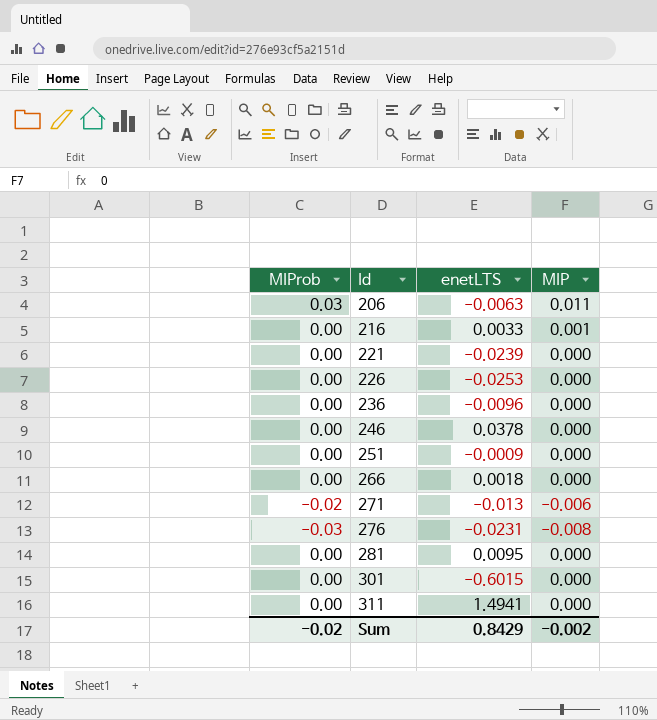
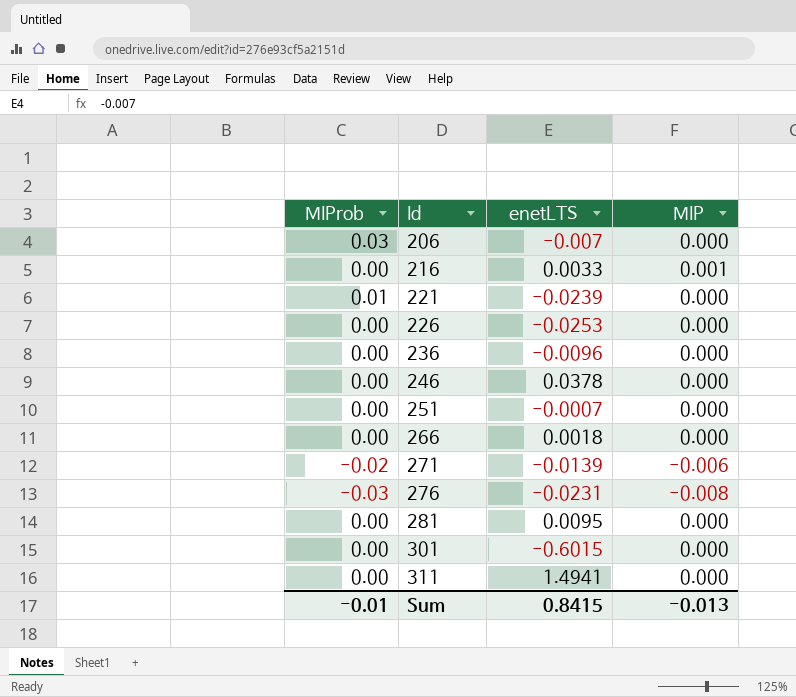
206 | enetLTS: -0.0063 -> -0.007
206 | MIP: 0.011 -> 0.000
221 | MIProb: 0.00 -> 0.01
251 | enetLTS: -0.0009 -> -0.0007
271 | enetLTS: -0.013 -> -0.0139
Sum | MIProb: -0.02 -> -0.01
Sum | enetLTS: 0.8429 -> 0.8415
Sum | MIP: -0.002 -> -0.013

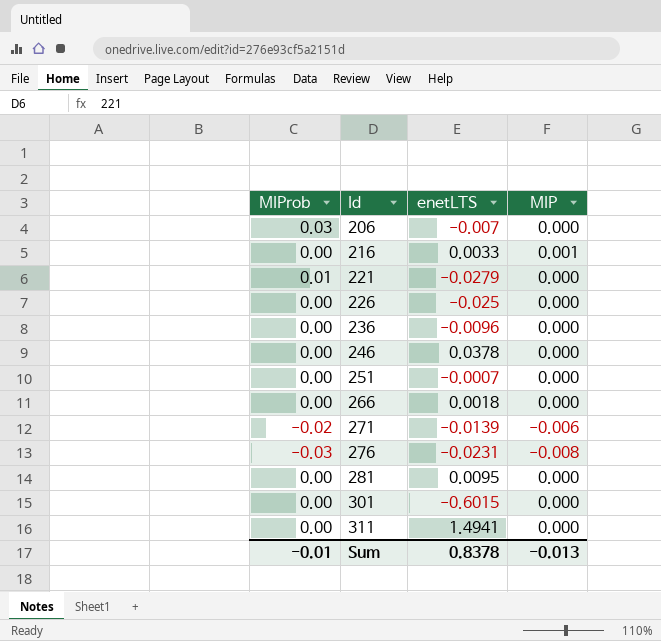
221 | enetLTS: -0.0239 -> -0.0279
226 | enetLTS: -0.0253 -> -0.025
Sum | enetLTS: 0.8415 -> 0.8378

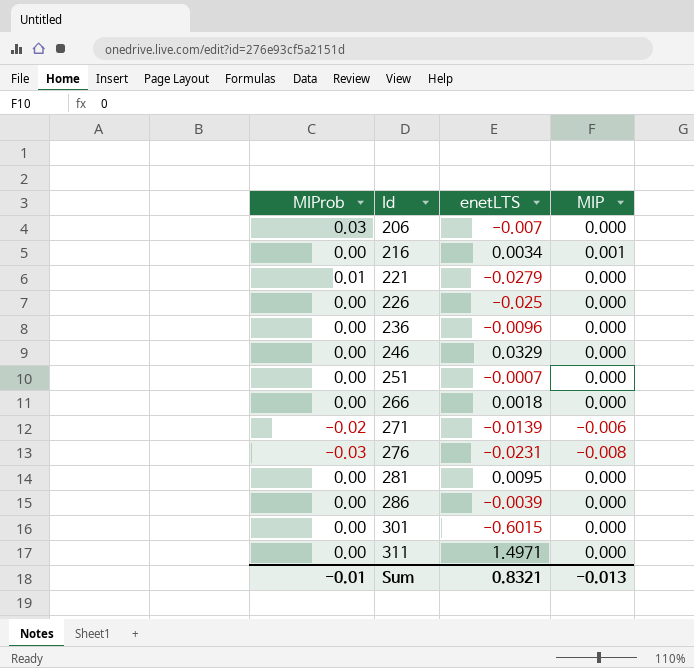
216 | enetLTS: 0.0033 -> 0.0034
246 | enetLTS: 0.0378 -> 0.0329
row 286: none -> 0.00 | -0.0039 | 0.000
311 | enetLTS: 1.4941 -> 1.4971
Sum | enetLTS: 0.8378 -> 0.8321

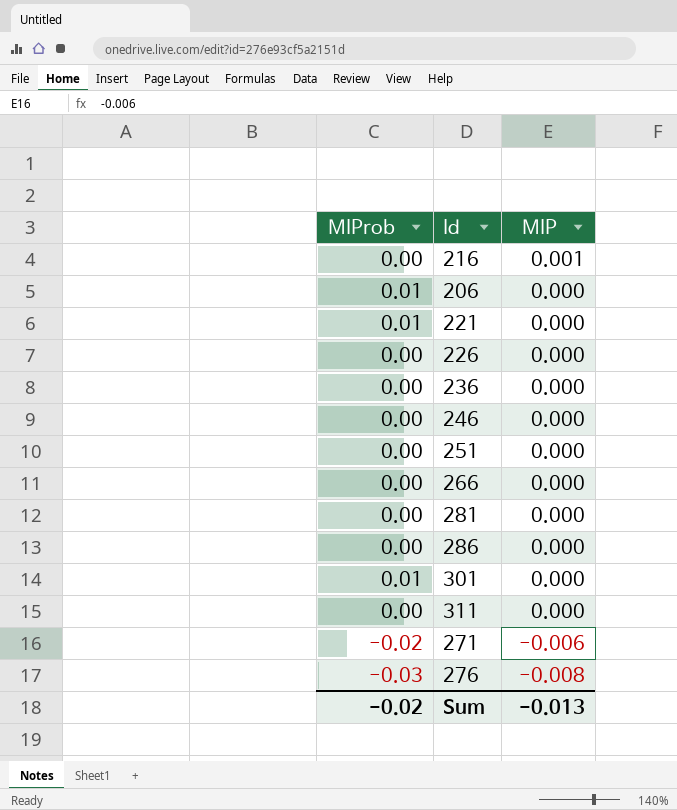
row order: Id ascending -> MIP descending
column enetLTS | position: 3 -> none
206 | MIProb: 0.03 -> 0.01
301 | MIProb: 0.00 -> 0.01
Sum | MIProb: -0.01 -> -0.02

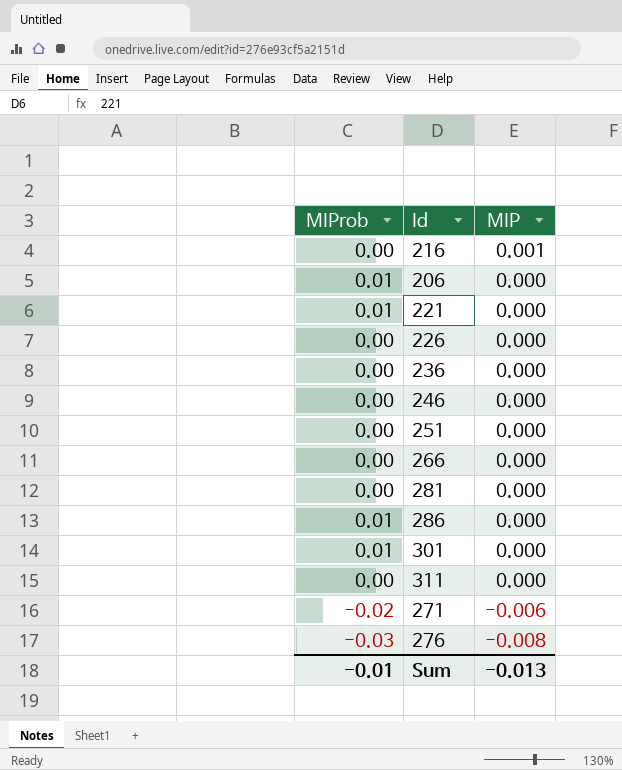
286 | MIProb: 0.00 -> 0.01
Sum | MIProb: -0.02 -> -0.01

